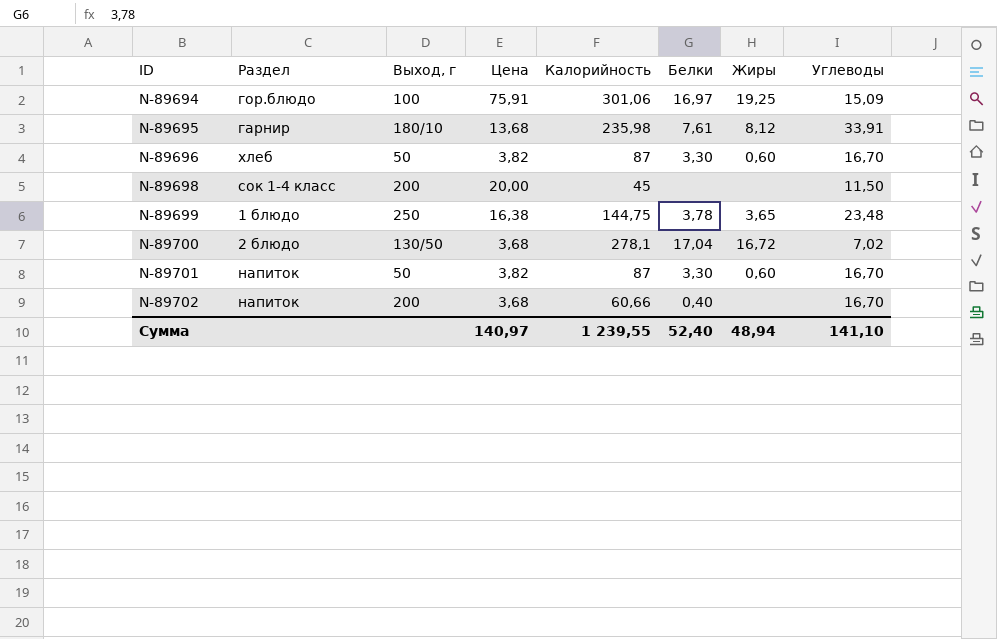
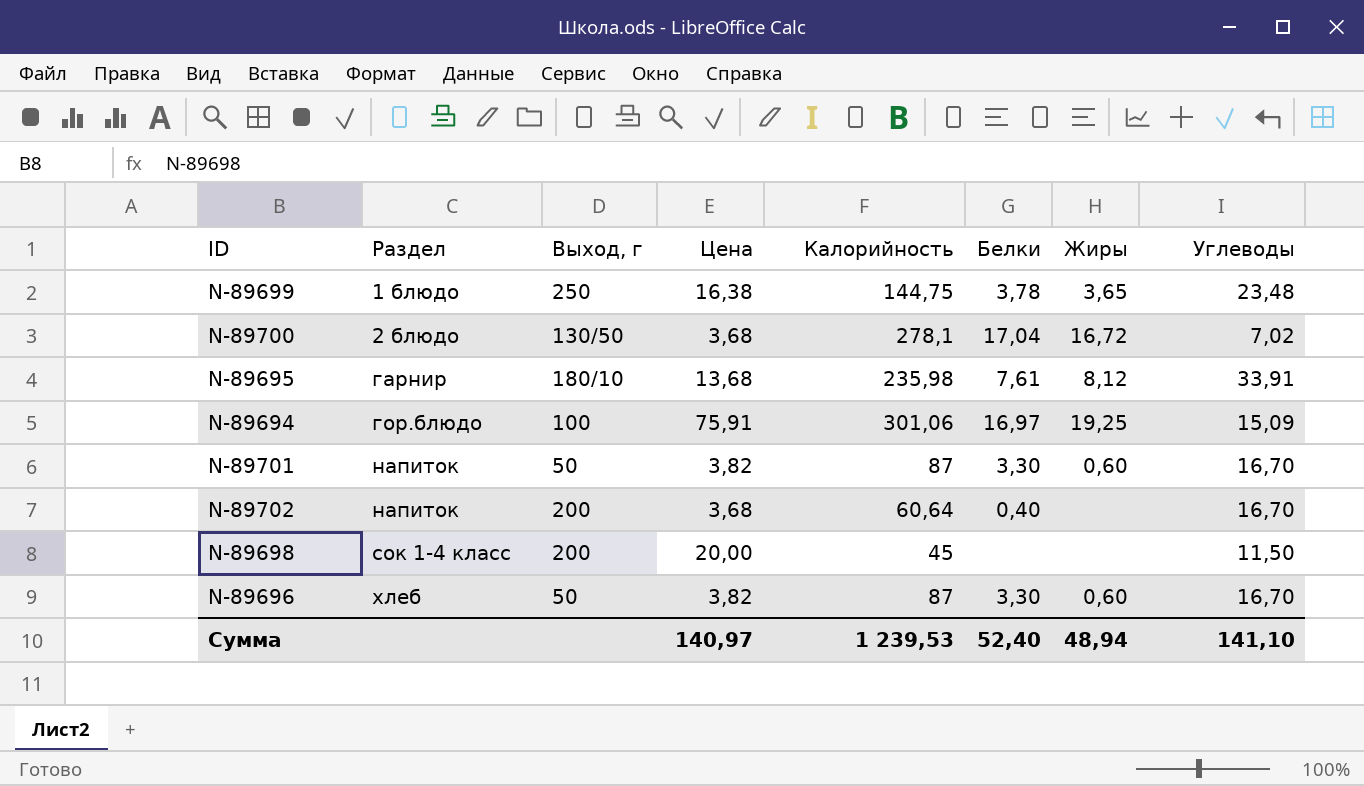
row order: ID ascending -> Раздел ascending
N-89702 | Калорийность: 60,66 -> 60,64
Сумма | Калорийность: 1 239,55 -> 1 239,53

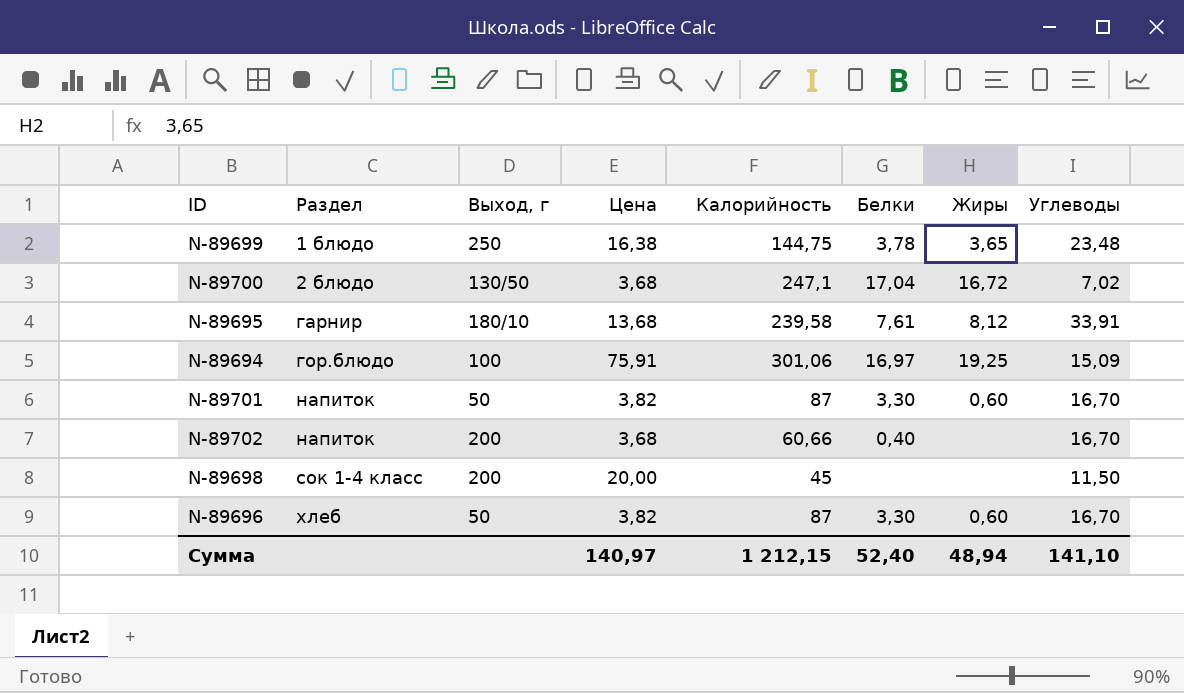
N-89700 | Калорийность: 278,1 -> 247,1
N-89695 | Калорийность: 235,98 -> 239,58
N-89702 | Калорийность: 60,64 -> 60,66
Сумма | Калорийность: 1 239,53 -> 1 212,15

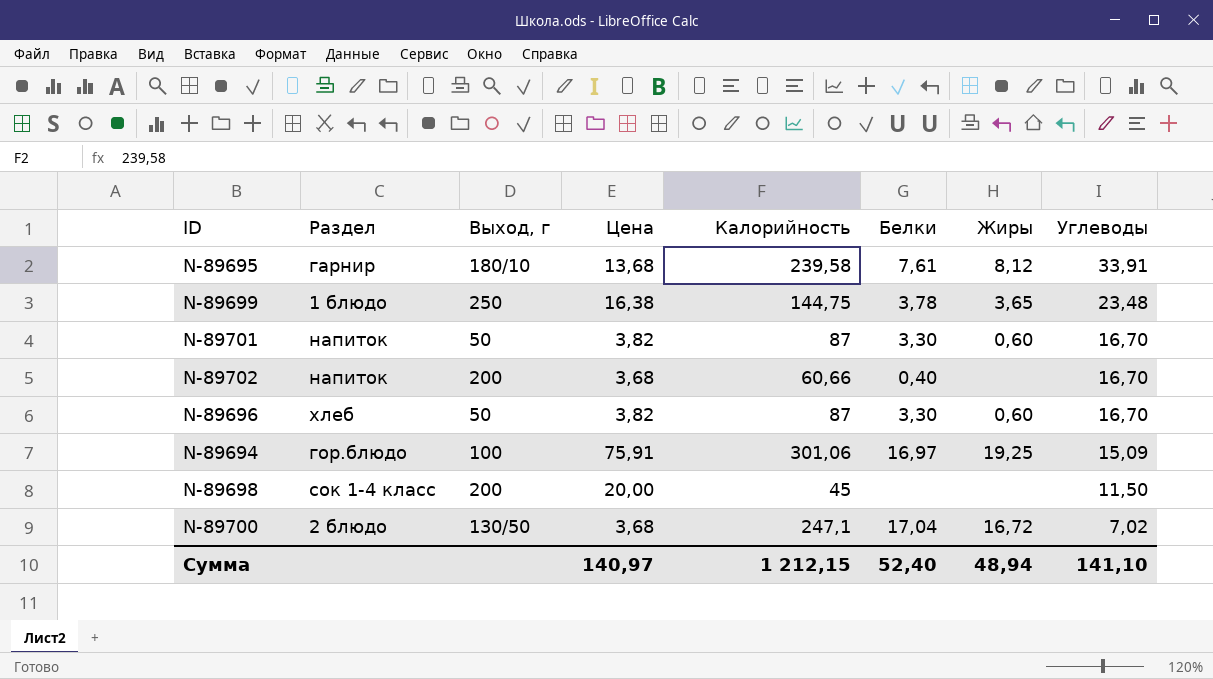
row order: Раздел ascending -> Углеводы descending

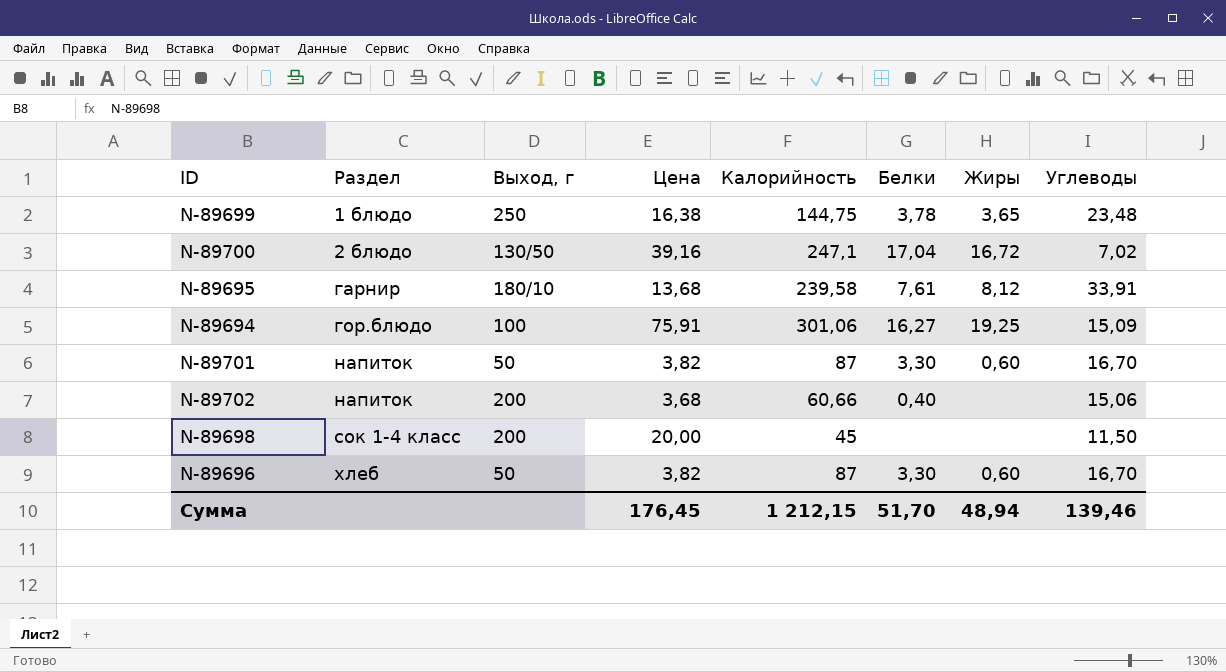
row order: Углеводы descending -> Раздел ascending
N-89700 | Цена: 3,68 -> 39,16
N-89694 | Белки: 16,97 -> 16,27
N-89702 | Углеводы: 16,70 -> 15,06
Сумма | Цена: 140,97 -> 176,45
Сумма | Белки: 52,40 -> 51,70
Сумма | Углеводы: 141,10 -> 139,46

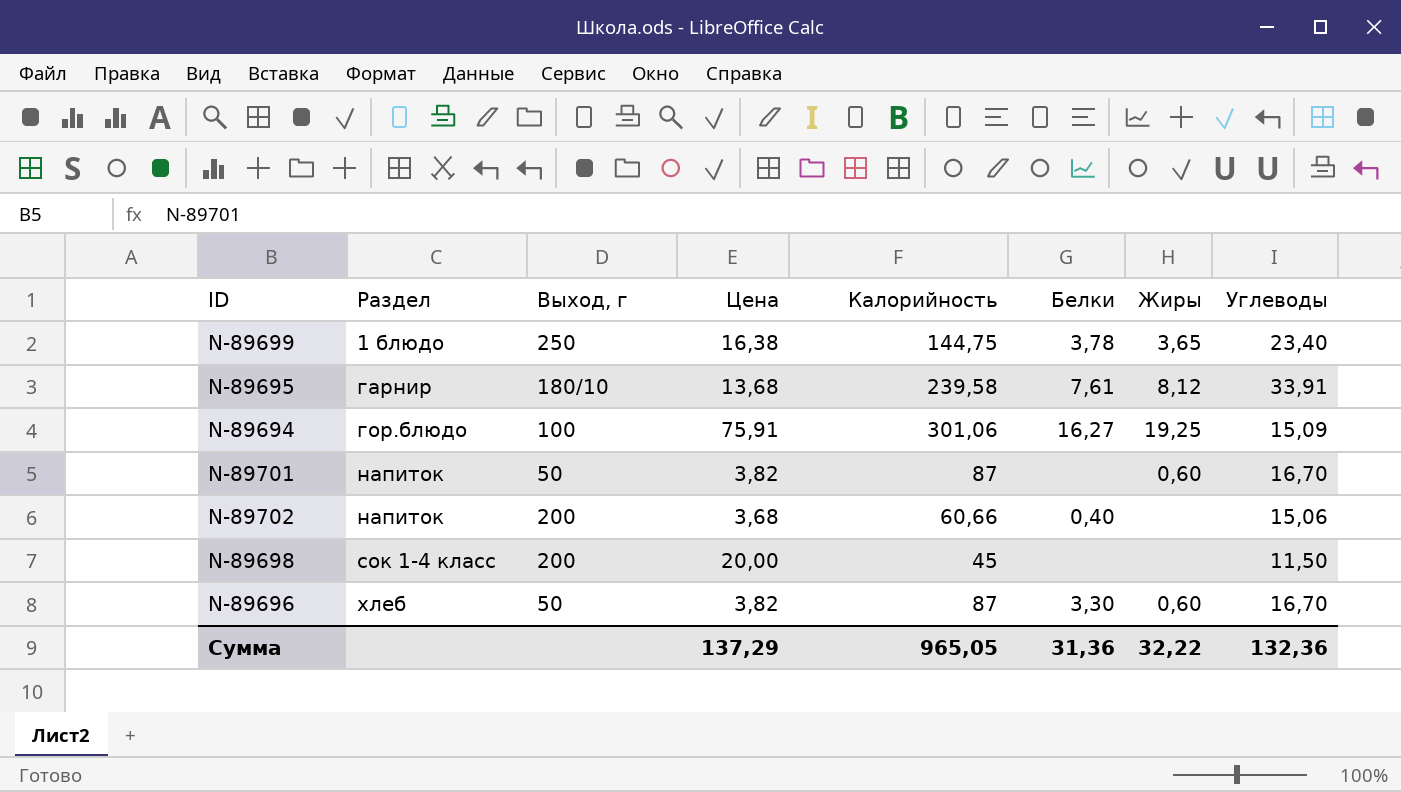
row N-89700: 2 блюдо | 130/50 | 39,16 | 247,1 | 17,04 | 16,72 | 7,02 -> none
N-89699 | Углеводы: 23,48 -> 23,40
N-89701 | Белки: 3,30 -> none
Сумма | Цена: 176,45 -> 137,29
Сумма | Калорийность: 1 212,15 -> 965,05
Сумма | Белки: 51,70 -> 31,36
Сумма | Жиры: 48,94 -> 32,22
Сумма | Углеводы: 139,46 -> 132,36

